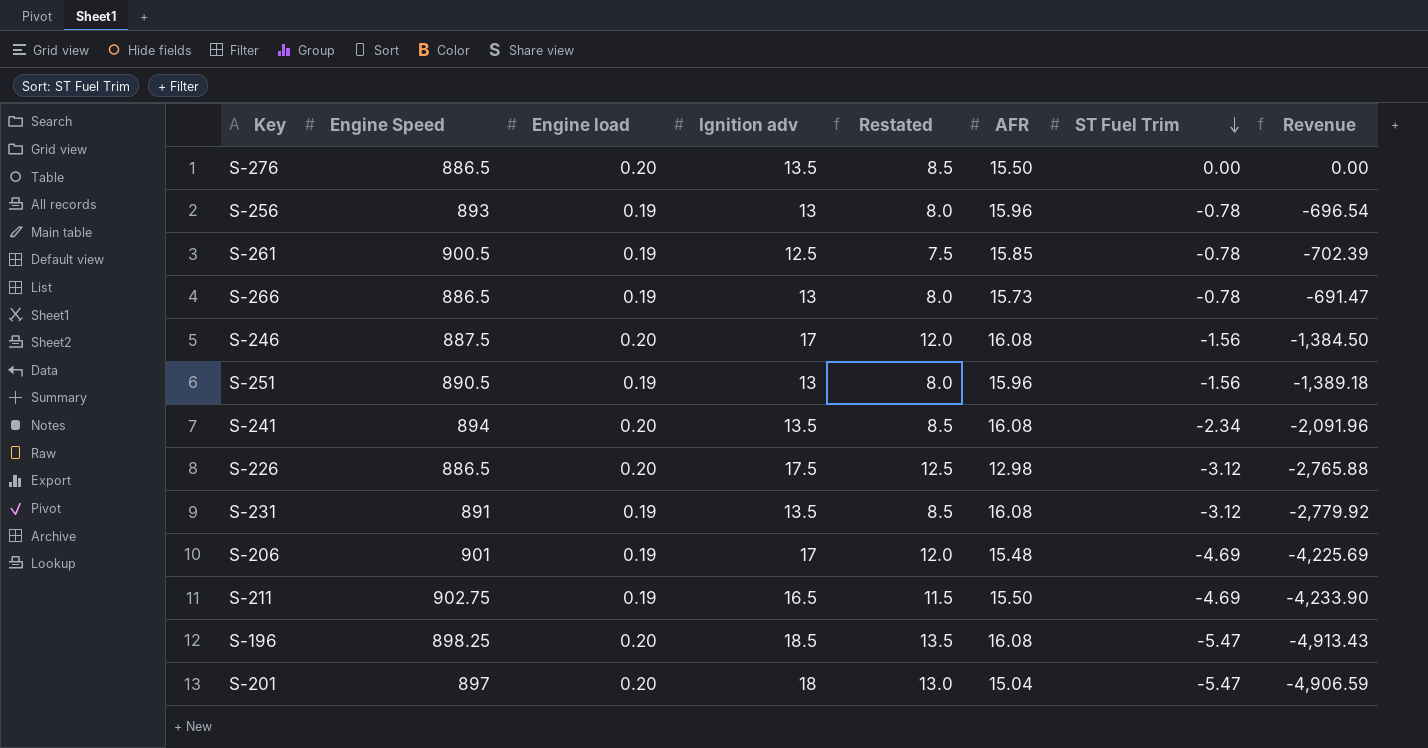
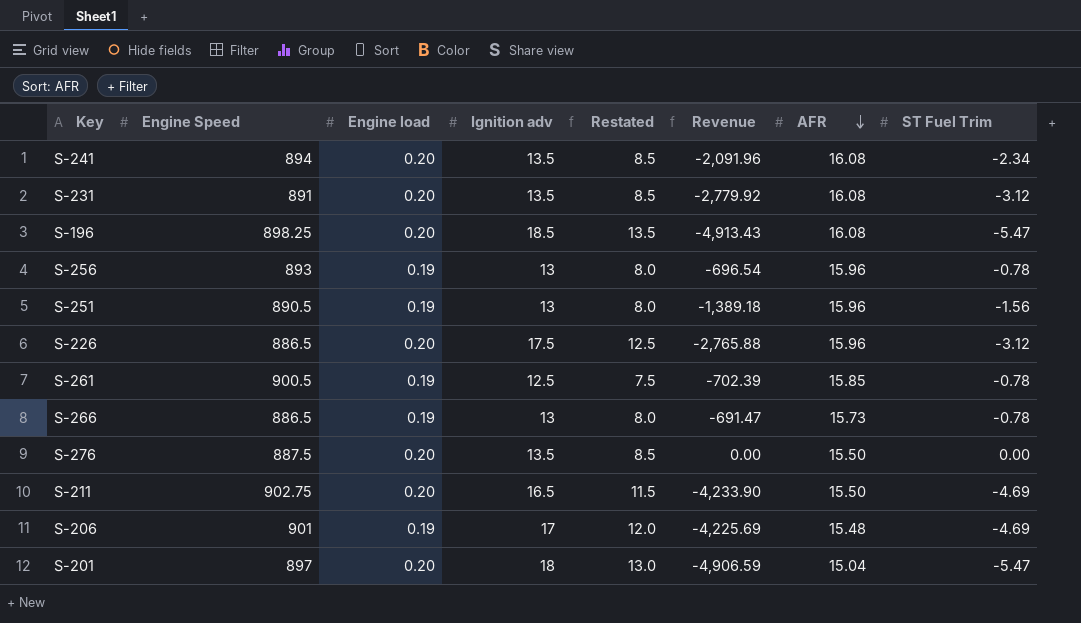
row order: ST Fuel Trim descending -> AFR descending
column Revenue | position: 8 -> 6
row S-246: 887.5 | 0.20 | 17 | 12.0 | 16.08 | -1.56 | -1,384.50 -> none
S-231 | Engine load: 0.19 -> 0.20
S-226 | AFR: 12.98 -> 15.96
S-276 | Engine Speed: 886.5 -> 887.5
S-211 | Engine load: 0.19 -> 0.20

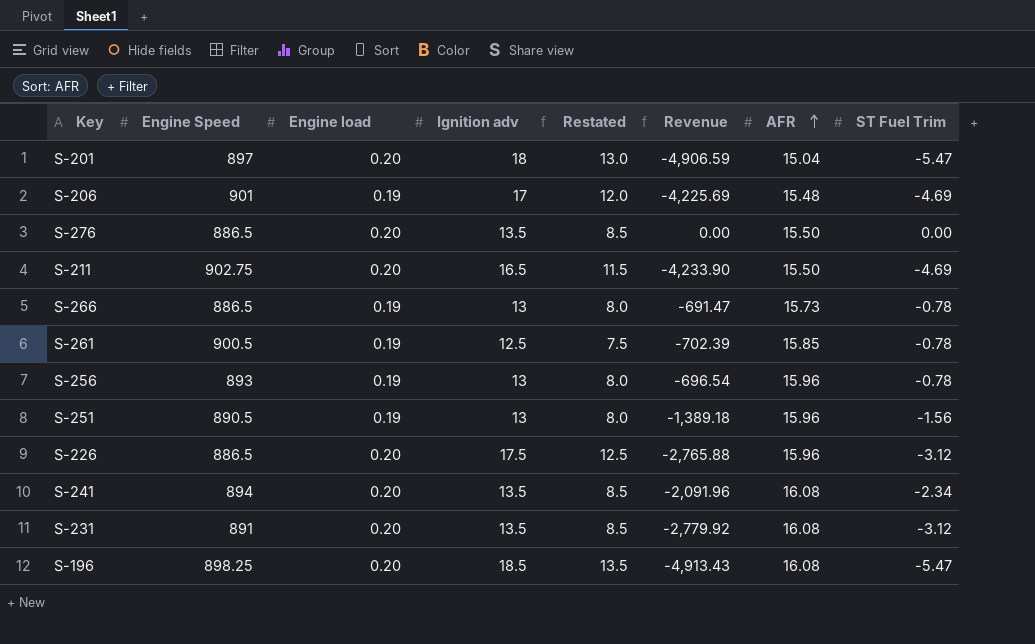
row order: AFR descending -> AFR ascending
S-276 | Engine Speed: 887.5 -> 886.5

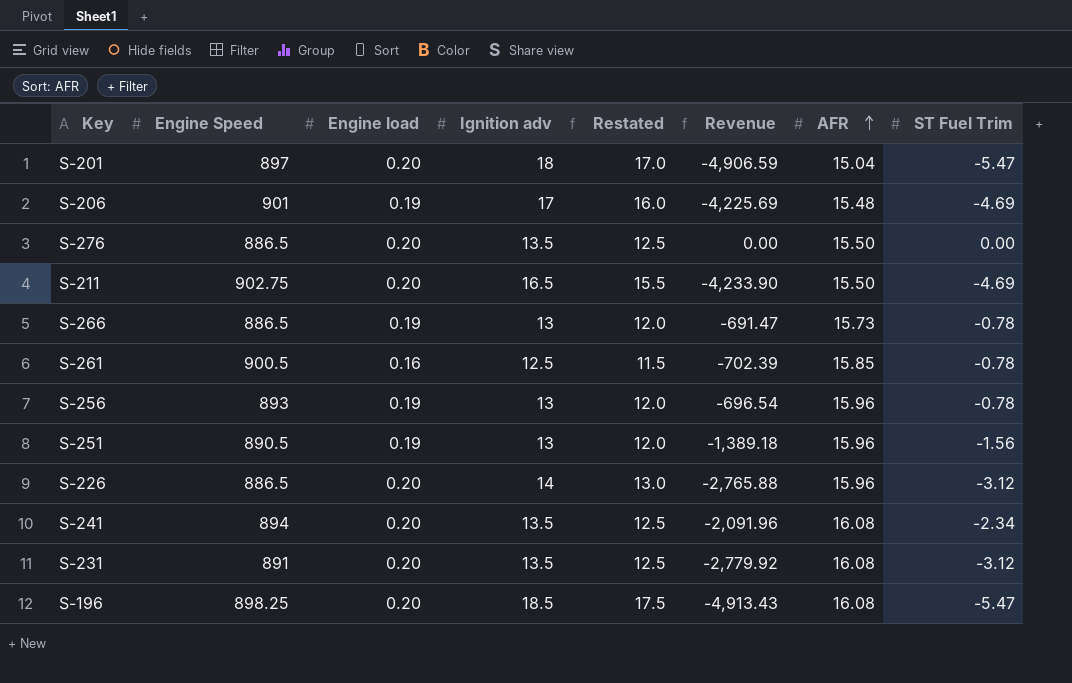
column Restated | formula: [Ignition adv] - 5 -> [Ignition adv] - 1
S-261 | Engine load: 0.19 -> 0.16
S-226 | Ignition adv: 17.5 -> 14

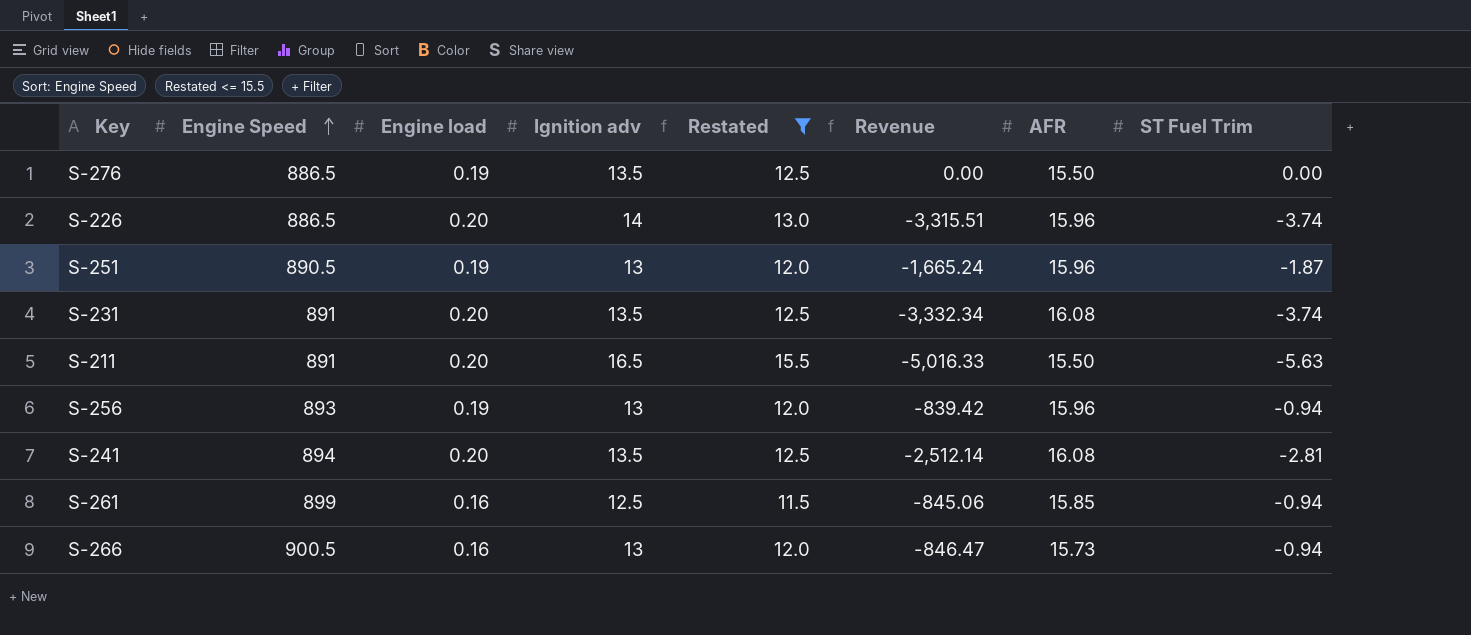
filter: none -> Restated <= 15.5
row order: AFR ascending -> Engine Speed ascending
S-276 | Engine load: 0.20 -> 0.19
S-226 | Revenue: -2,765.88 -> -3,315.51
S-226 | ST Fuel Trim: -3.12 -> -3.74
S-251 | Revenue: -1,389.18 -> -1,665.24
S-251 | ST Fuel Trim: -1.56 -> -1.87
S-231 | Revenue: -2,779.92 -> -3,332.34
S-231 | ST Fuel Trim: -3.12 -> -3.74
S-211 | Engine Speed: 902.75 -> 891
S-211 | Revenue: -4,233.90 -> -5,016.33
S-211 | ST Fuel Trim: -4.69 -> -5.63
S-256 | Revenue: -696.54 -> -839.42
S-256 | ST Fuel Trim: -0.78 -> -0.94
S-241 | Revenue: -2,091.96 -> -2,512.14
S-241 | ST Fuel Trim: -2.34 -> -2.81
S-261 | Engine Speed: 900.5 -> 899
S-261 | Revenue: -702.39 -> -845.06
S-261 | ST Fuel Trim: -0.78 -> -0.94
S-266 | Engine Speed: 886.5 -> 900.5
S-266 | Engine load: 0.19 -> 0.16
S-266 | Revenue: -691.47 -> -846.47
S-266 | ST Fuel Trim: -0.78 -> -0.94

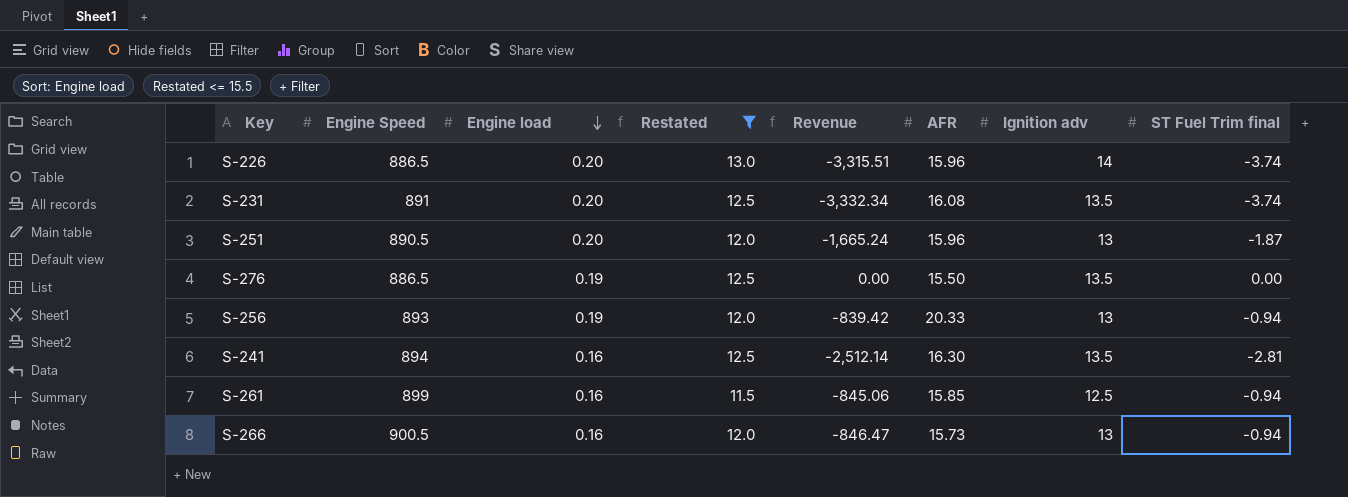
row order: Engine Speed ascending -> Engine load descending
column Ignition adv | position: 4 -> 7
column name: ST Fuel Trim -> ST Fuel Trim final
row S-211: 891 | 0.20 | 16.5 | 15.5 | -5,016.33 | 15.50 | -5.63 -> none
S-251 | Engine load: 0.19 -> 0.20
S-256 | AFR: 15.96 -> 20.33
S-241 | Engine load: 0.20 -> 0.16
S-241 | AFR: 16.08 -> 16.30

